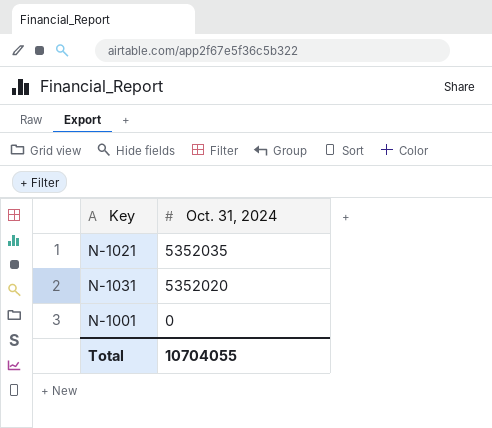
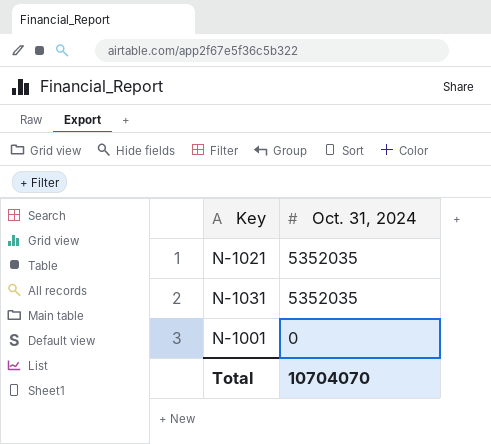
N-1031 | Oct. 31, 2024: 5352020 -> 5352035
Total | Oct. 31, 2024: 10704055 -> 10704070

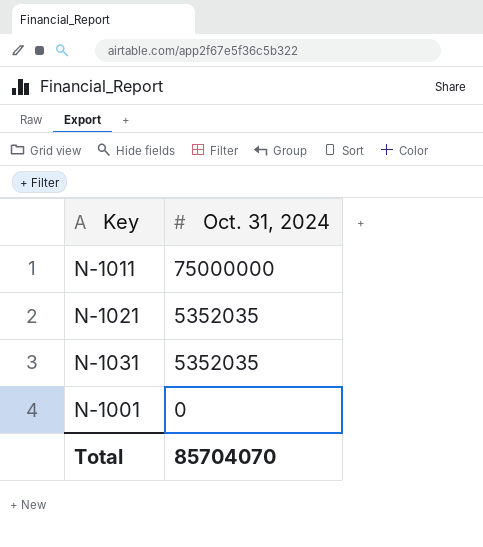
row N-1011: none -> 75000000
Total | Oct. 31, 2024: 10704070 -> 85704070

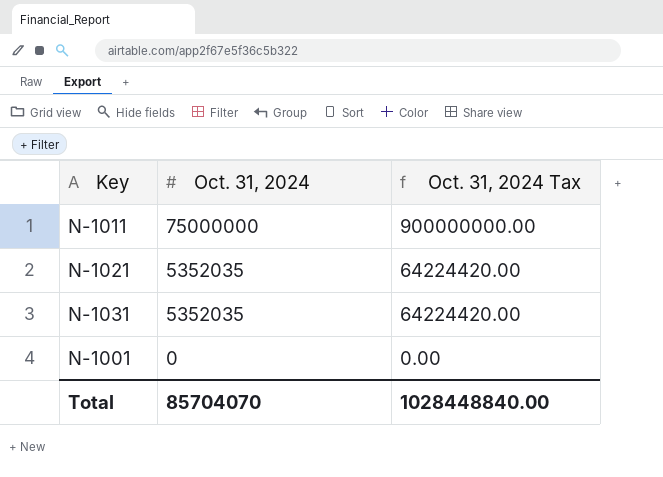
column Oct. 31, 2024 Tax | formula: none -> [Oct. 31, 2024] * 12

